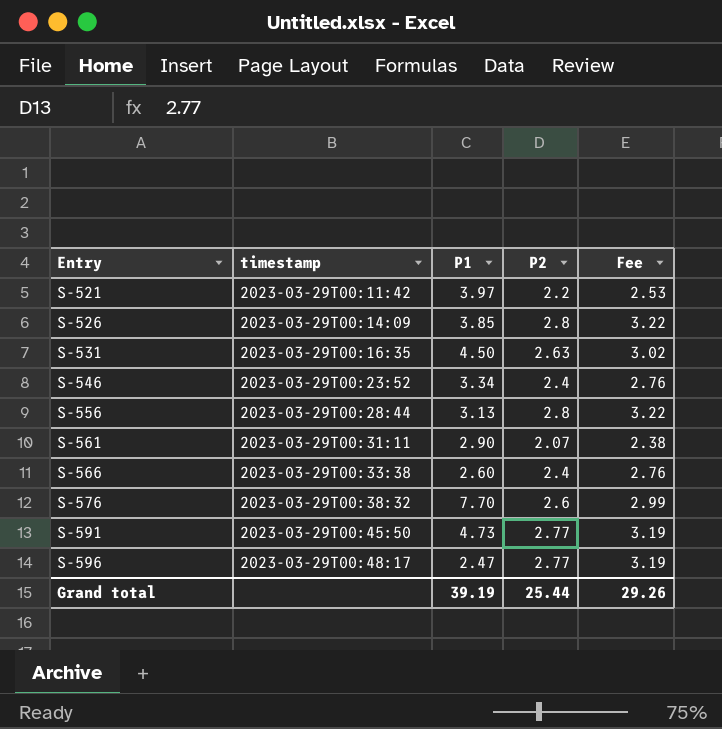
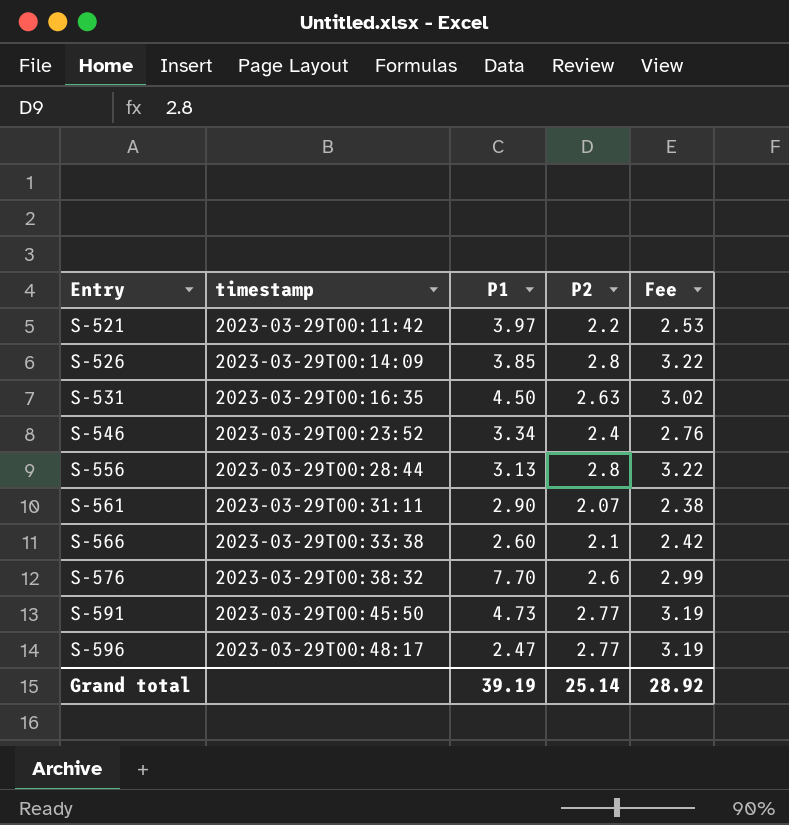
S-566 | P2: 2.4 -> 2.1
S-566 | Fee: 2.76 -> 2.42
Grand total | P2: 25.44 -> 25.14
Grand total | Fee: 29.26 -> 28.92

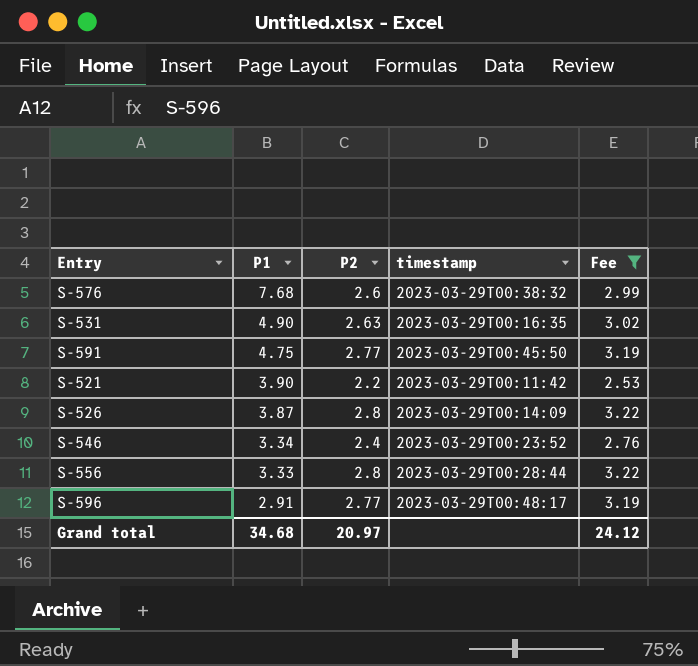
filter: none -> Fee >= 2.53
row order: Entry ascending -> P1 descending
column timestamp | position: 2 -> 4
S-576 | P1: 7.70 -> 7.68
S-531 | P1: 4.50 -> 4.90
S-591 | P1: 4.73 -> 4.75
S-521 | P1: 3.97 -> 3.90
S-526 | P1: 3.85 -> 3.87
S-556 | P1: 3.13 -> 3.33
S-596 | P1: 2.47 -> 2.91
Grand total | P1: 39.19 -> 34.68
Grand total | P2: 25.14 -> 20.97
Grand total | Fee: 28.92 -> 24.12

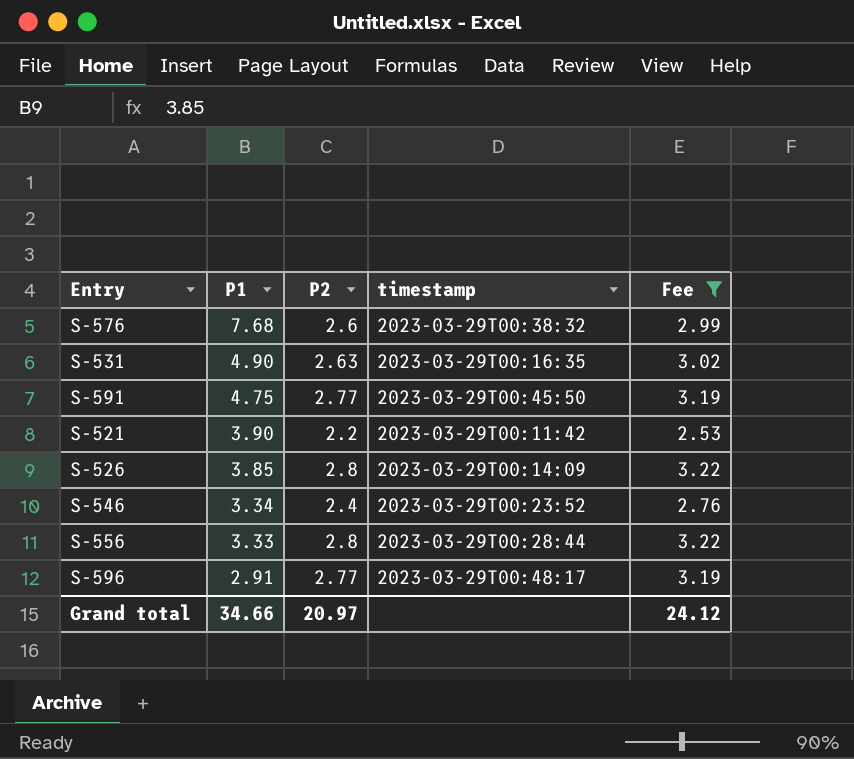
S-526 | P1: 3.87 -> 3.85
Grand total | P1: 34.68 -> 34.66

